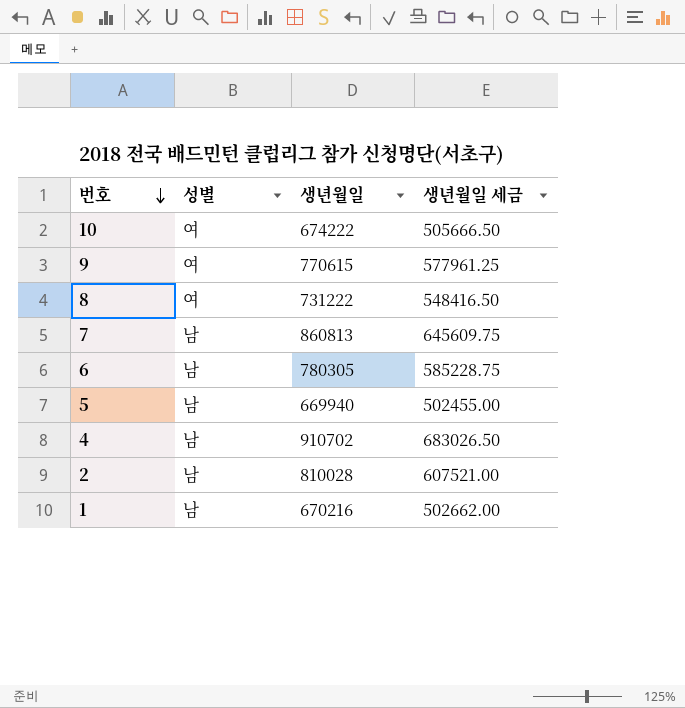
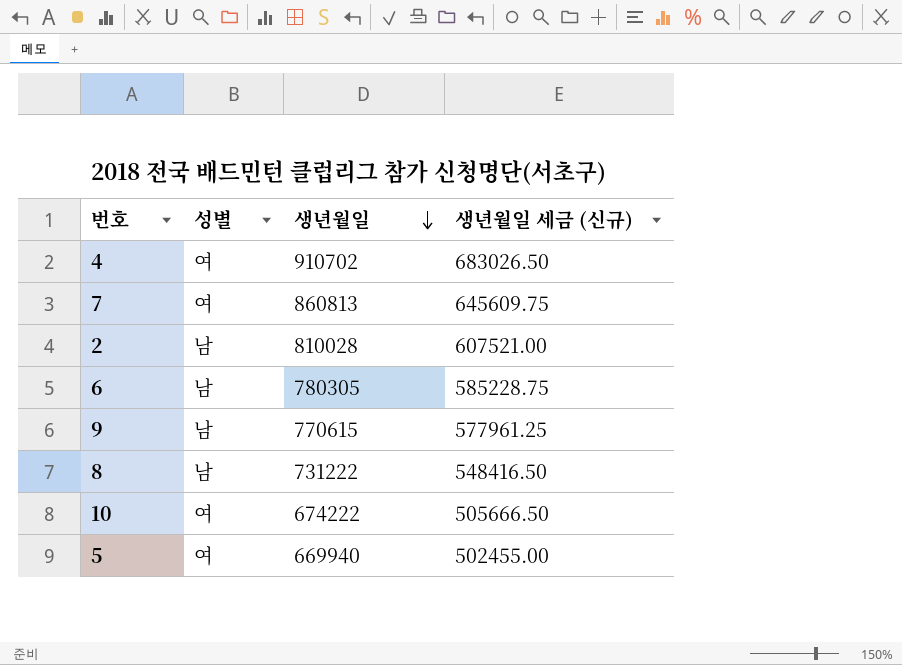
row order: 번호 descending -> 생년월일 descending
column name: 생년월일 세금 -> 생년월일 세금 (신규)
row 1: 남 | 670216 | 502662.00 -> none
4 | 성별: 남 -> 여
7 | 성별: 남 -> 여
9 | 성별: 여 -> 남
8 | 성별: 여 -> 남
5 | 성별: 남 -> 여

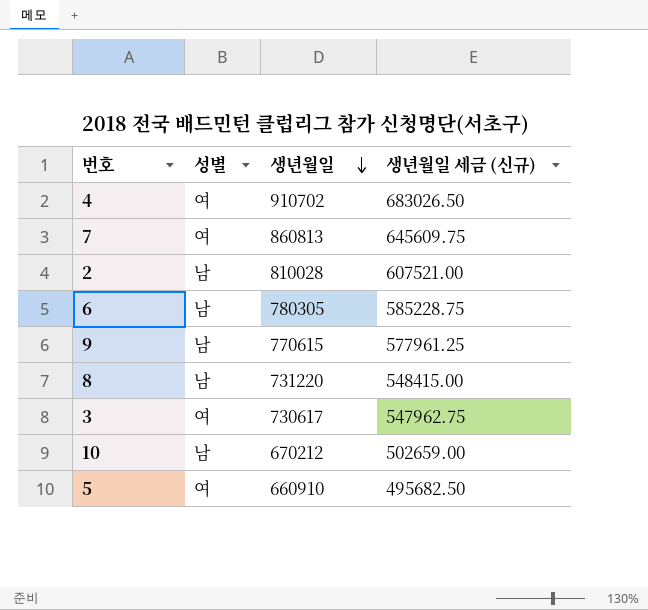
8 | 생년월일: 731222 -> 731220
8 | 생년월일 세금 (신규): 548416.50 -> 548415.00
row 3: none -> 여 | 730617 | 547962.75
10 | 성별: 여 -> 남
10 | 생년월일: 674222 -> 670212
10 | 생년월일 세금 (신규): 505666.50 -> 502659.00
5 | 생년월일: 669940 -> 660910
5 | 생년월일 세금 (신규): 502455.00 -> 495682.50

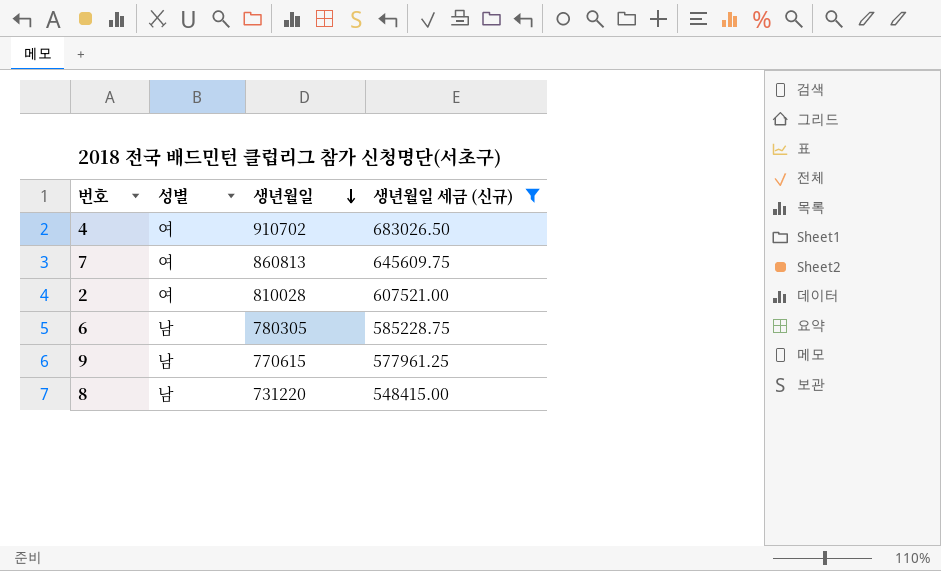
filter: none -> 생년월일 세금 (신규) >= 548415.00
2 | 성별: 남 -> 여

